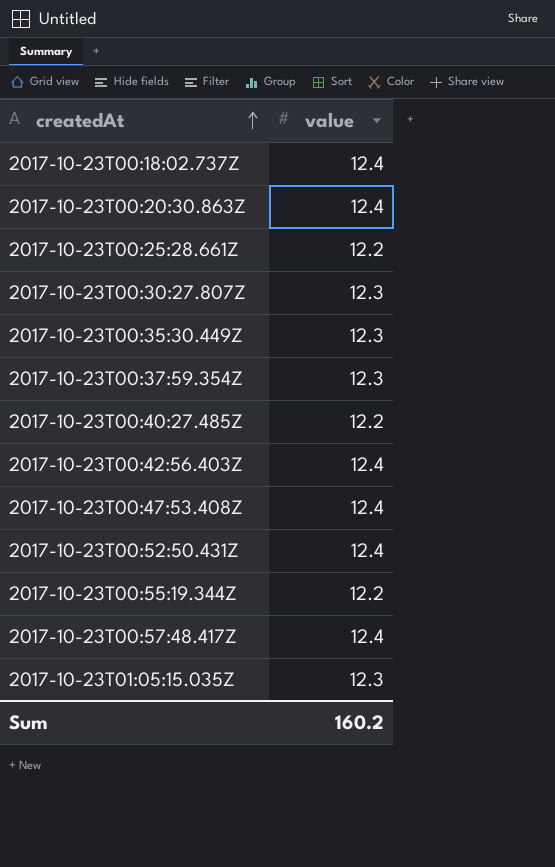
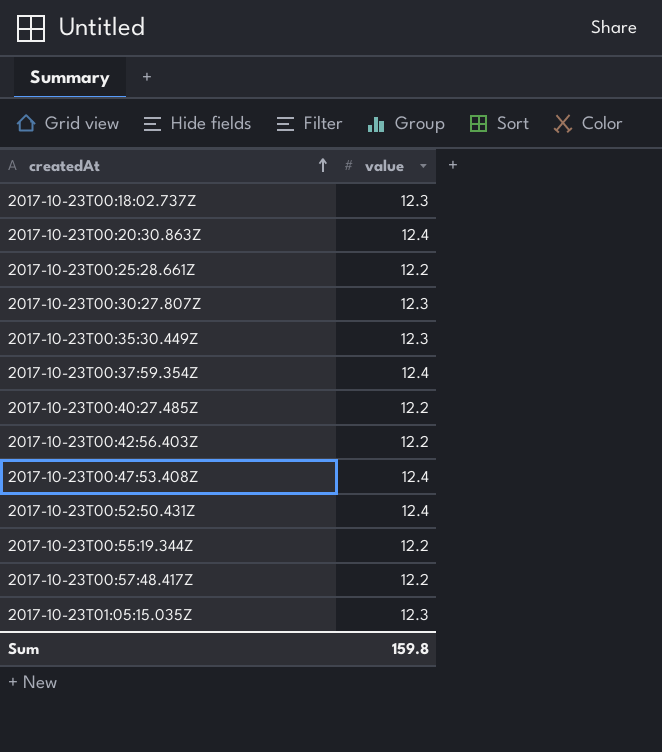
2017-10-23T00:18:02.737Z | value: 12.4 -> 12.3
2017-10-23T00:37:59.354Z | value: 12.3 -> 12.4
2017-10-23T00:42:56.403Z | value: 12.4 -> 12.2
2017-10-23T00:57:48.417Z | value: 12.4 -> 12.2
Sum | value: 160.2 -> 159.8

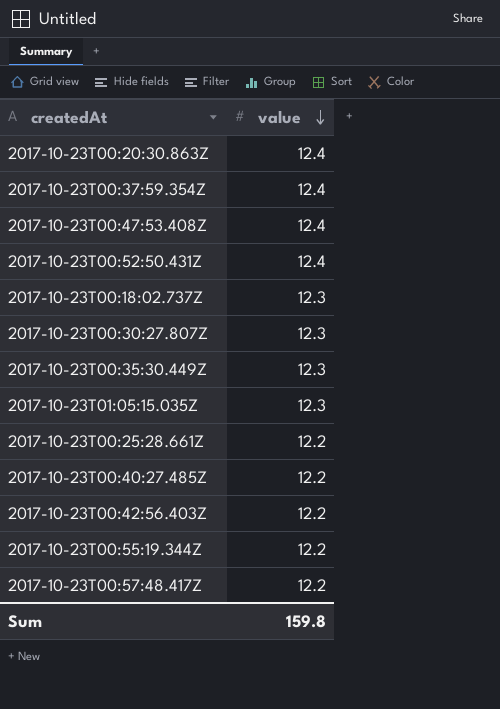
row order: createdAt ascending -> value descending

